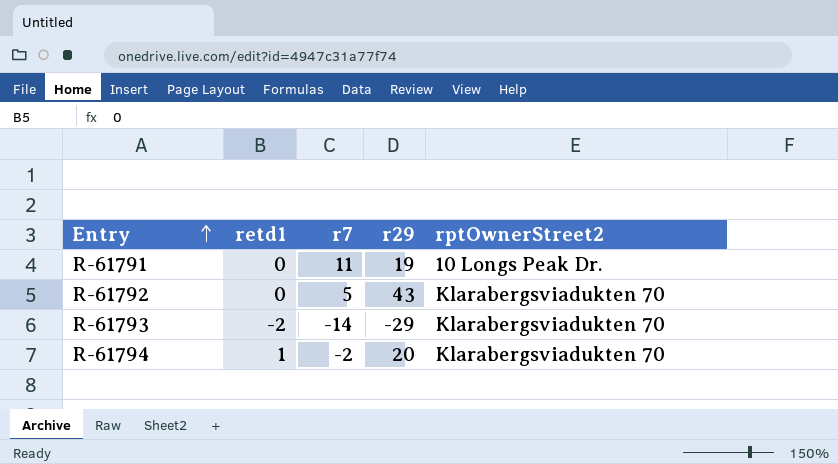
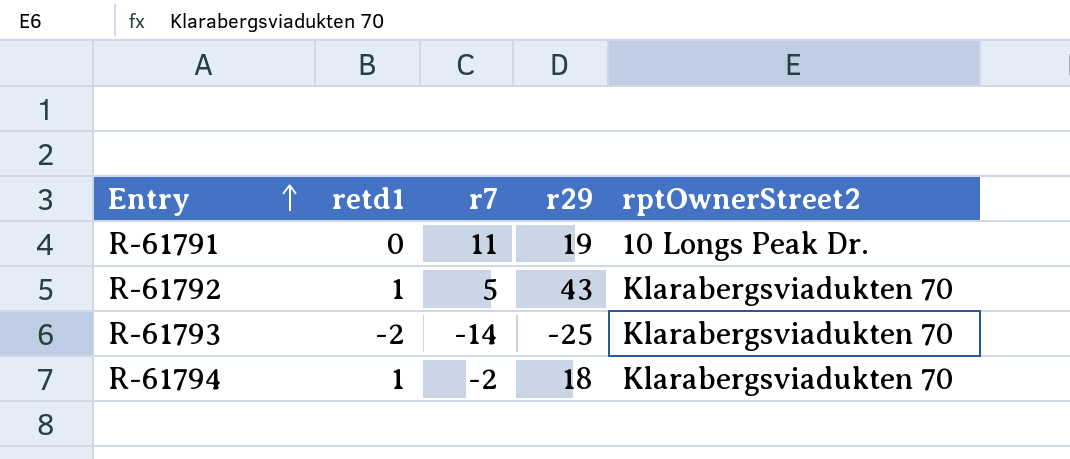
R-61792 | retd1: 0 -> 1
R-61793 | r29: -29 -> -25
R-61794 | r29: 20 -> 18

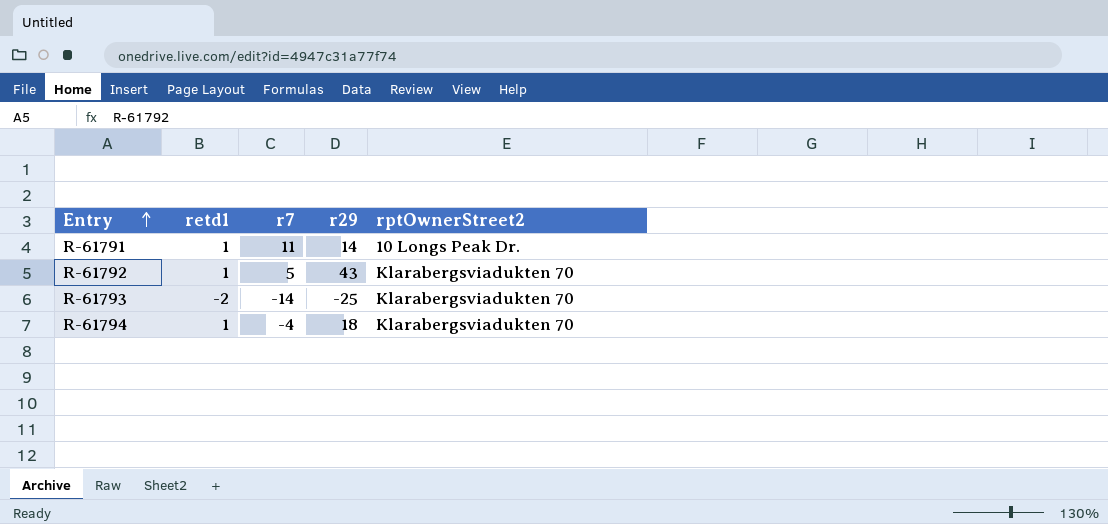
R-61791 | retd1: 0 -> 1
R-61791 | r29: 19 -> 14
R-61794 | r7: -2 -> -4

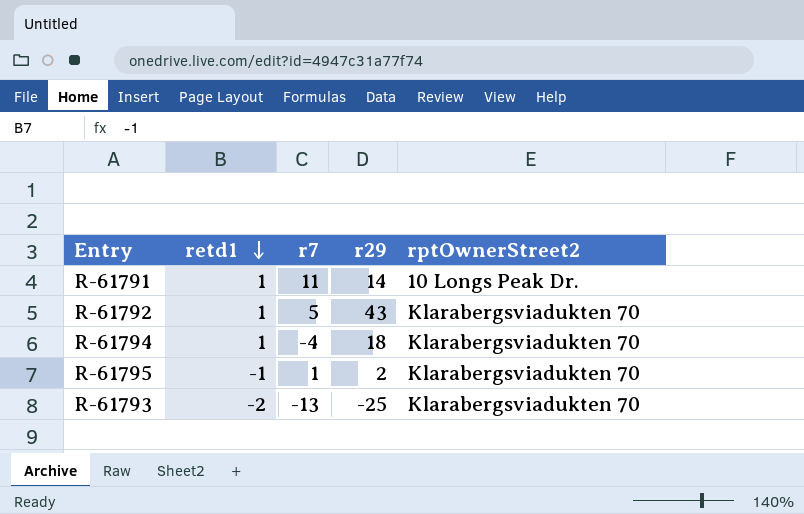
row order: Entry ascending -> retd1 descending
row R-61795: none -> -1 | 1 | 2 | Klarabergsviadukten 70
R-61793 | r7: -14 -> -13

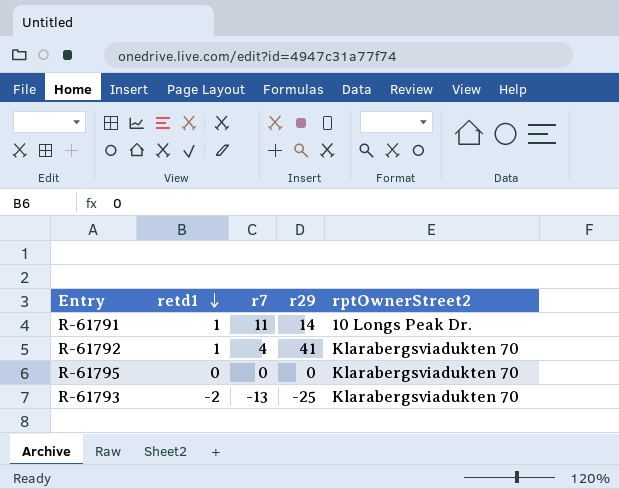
row R-61794: 1 | -4 | 18 | Klarabergsviadukten 70 -> none
R-61792 | r7: 5 -> 4
R-61792 | r29: 43 -> 41
R-61795 | retd1: -1 -> 0
R-61795 | r7: 1 -> 0
R-61795 | r29: 2 -> 0

